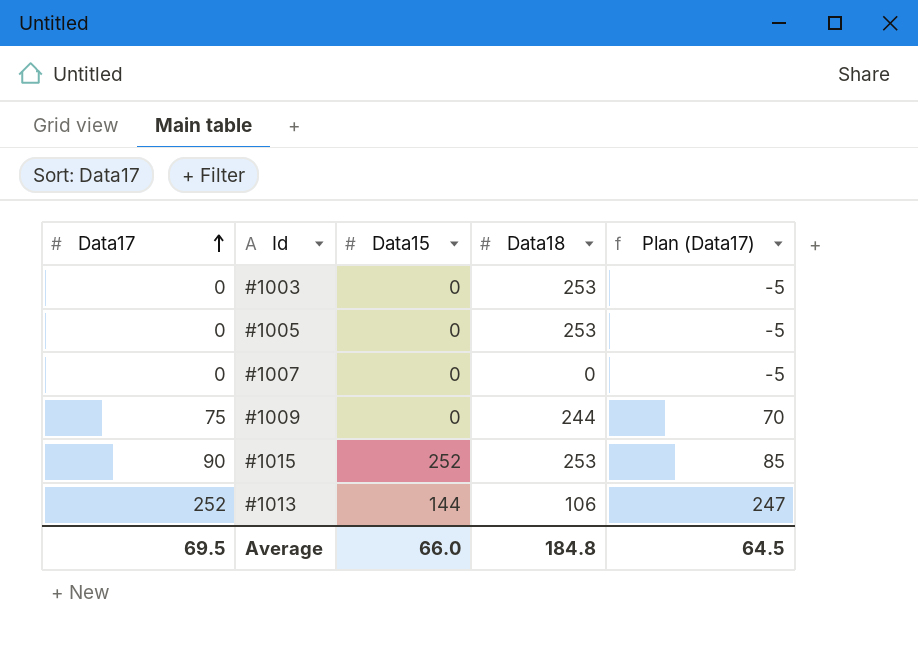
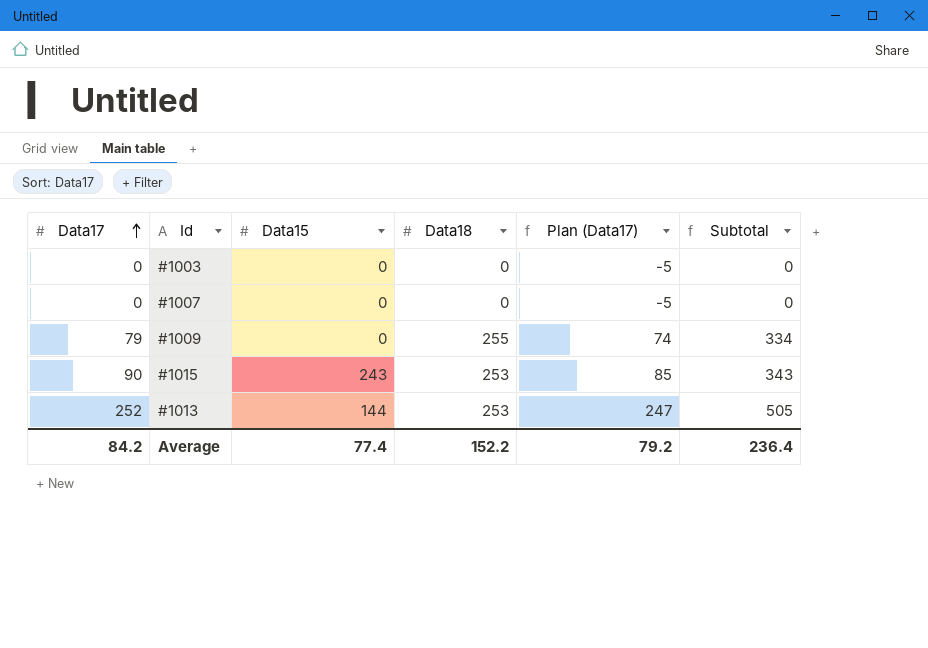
column Subtotal | formula: none -> [Data17] + [Data18]
row #1005: 0 | 0 | 253 | -5 -> none
#1003 | Data18: 253 -> 0
#1009 | Data17: 75 -> 79
#1009 | Data18: 244 -> 255
#1009 | Plan (Data17): 70 -> 74
#1015 | Data15: 252 -> 243
#1013 | Data18: 106 -> 253
Average | Data17: 69.5 -> 84.2
Average | Data15: 66.0 -> 77.4
Average | Data18: 184.8 -> 152.2
Average | Plan (Data17): 64.5 -> 79.2

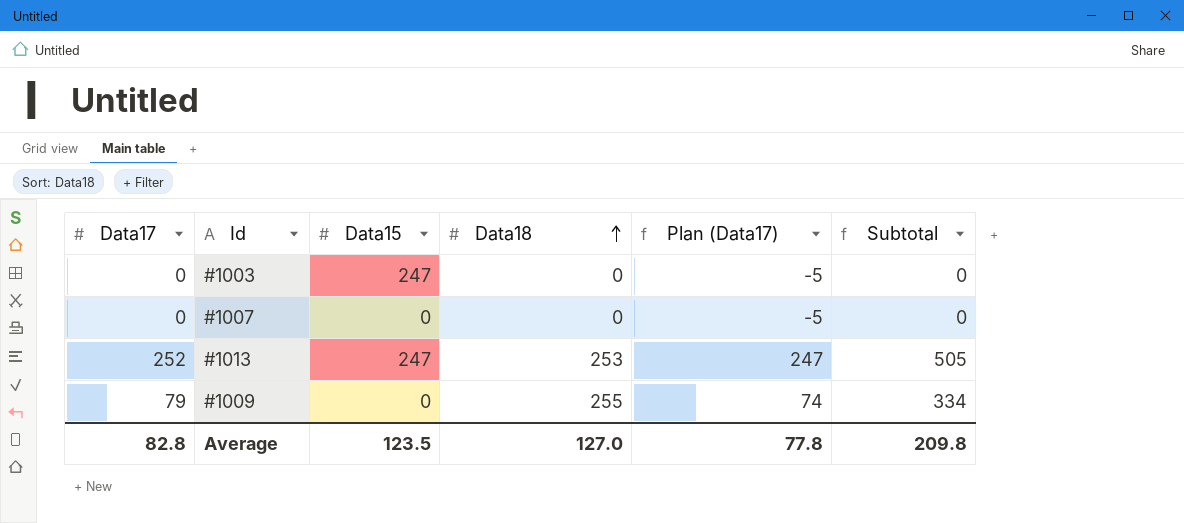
row order: Data17 ascending -> Data18 ascending
row #1015: 90 | 243 | 253 | 85 | 343 -> none
#1003 | Data15: 0 -> 247
#1013 | Data15: 144 -> 247
Average | Data17: 84.2 -> 82.8
Average | Data15: 77.4 -> 123.5
Average | Data18: 152.2 -> 127.0
Average | Plan (Data17): 79.2 -> 77.8
Average | Subtotal: 236.4 -> 209.8

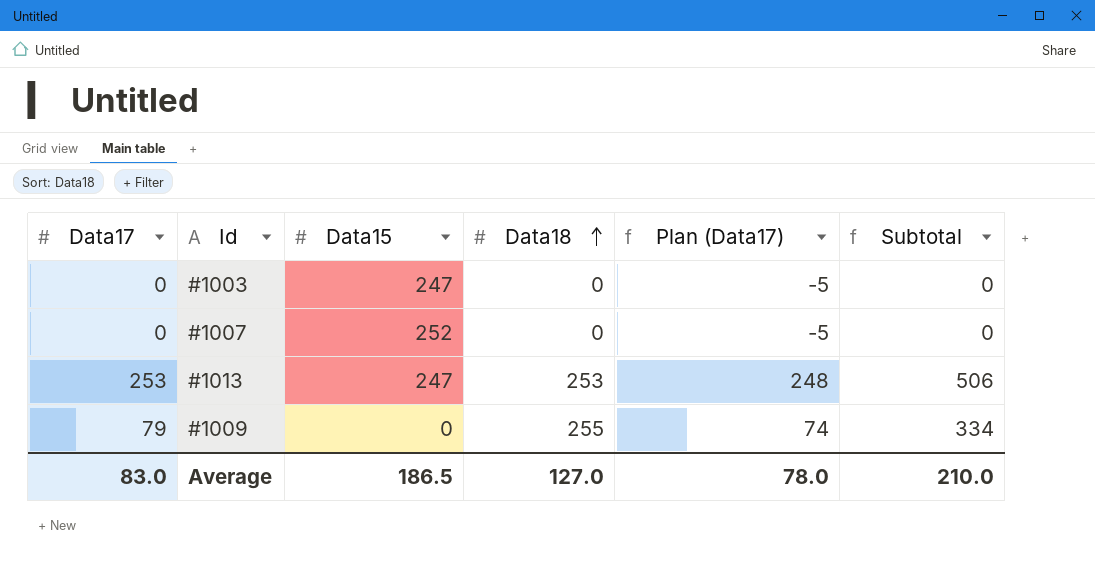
#1007 | Data15: 0 -> 252
#1013 | Data17: 252 -> 253
#1013 | Plan (Data17): 247 -> 248
#1013 | Subtotal: 505 -> 506
Average | Data17: 82.8 -> 83.0
Average | Data15: 123.5 -> 186.5
Average | Plan (Data17): 77.8 -> 78.0
Average | Subtotal: 209.8 -> 210.0

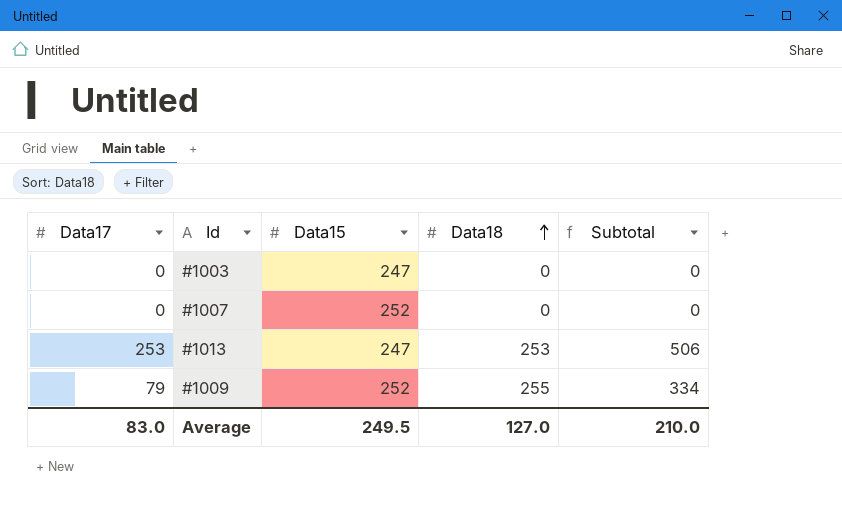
column Plan (Data17) | formula: [Data17] - 5 -> none
#1009 | Data15: 0 -> 252
Average | Data15: 186.5 -> 249.5

